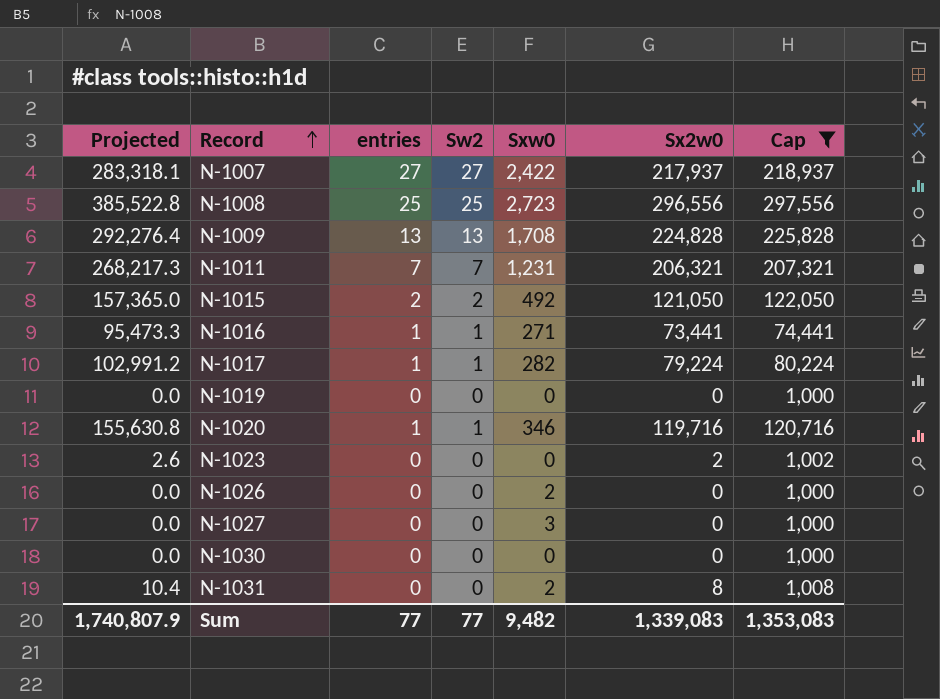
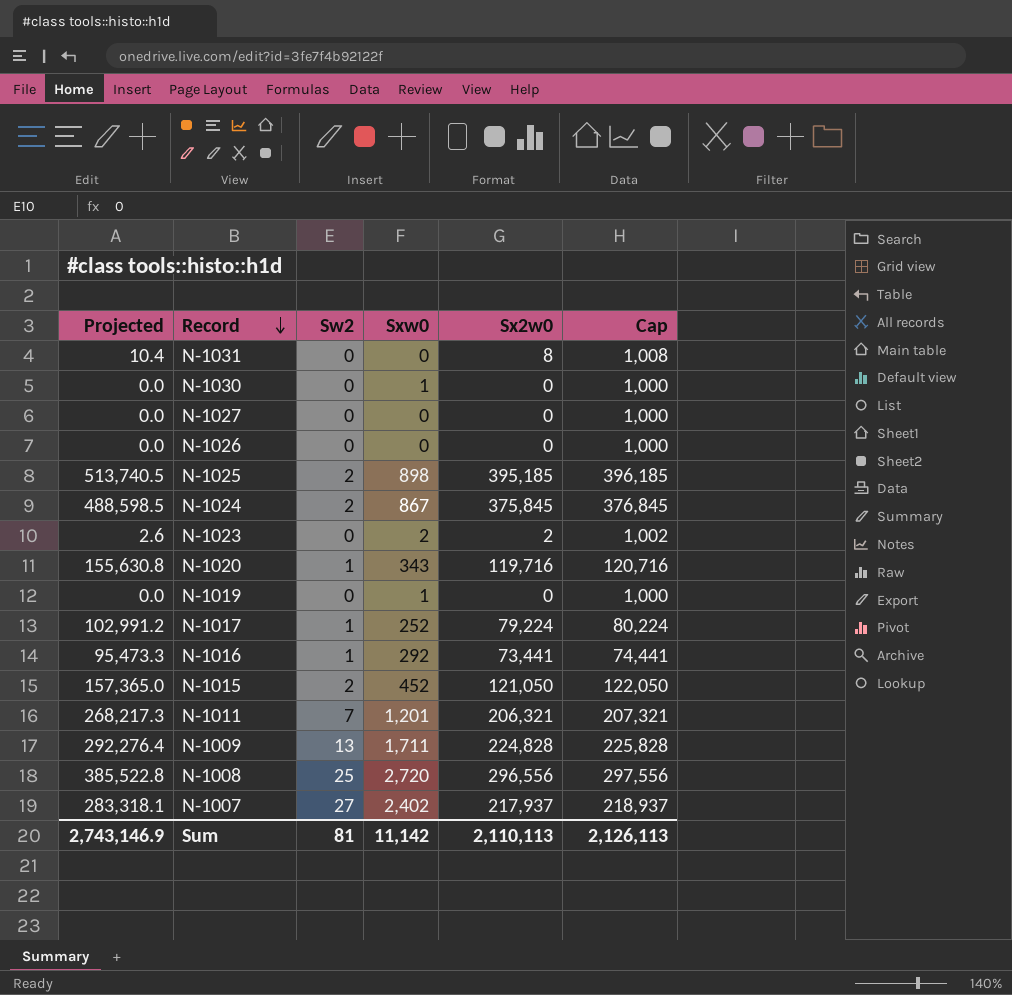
filter: Cap <= 297,556 -> none
row order: Record ascending -> Record descending
column entries | position: 3 -> none
N-1031 | Sxw0: 2 -> 0
N-1030 | Sxw0: 0 -> 1
N-1027 | Sxw0: 3 -> 0
N-1026 | Sxw0: 2 -> 0
N-1023 | Sxw0: 0 -> 2
N-1020 | Sxw0: 346 -> 343
N-1019 | Sxw0: 0 -> 1
N-1017 | Sxw0: 282 -> 252
N-1016 | Sxw0: 271 -> 292
N-1015 | Sxw0: 492 -> 452
N-1011 | Sxw0: 1,231 -> 1,201
N-1009 | Sxw0: 1,708 -> 1,711
N-1008 | Sxw0: 2,723 -> 2,720
N-1007 | Sxw0: 2,422 -> 2,402
Sum | Projected: 1,740,807.9 -> 2,743,146.9
Sum | Sw2: 77 -> 81
Sum | Sxw0: 9,482 -> 11,142
Sum | Sx2w0: 1,339,083 -> 2,110,113
Sum | Cap: 1,353,083 -> 2,126,113

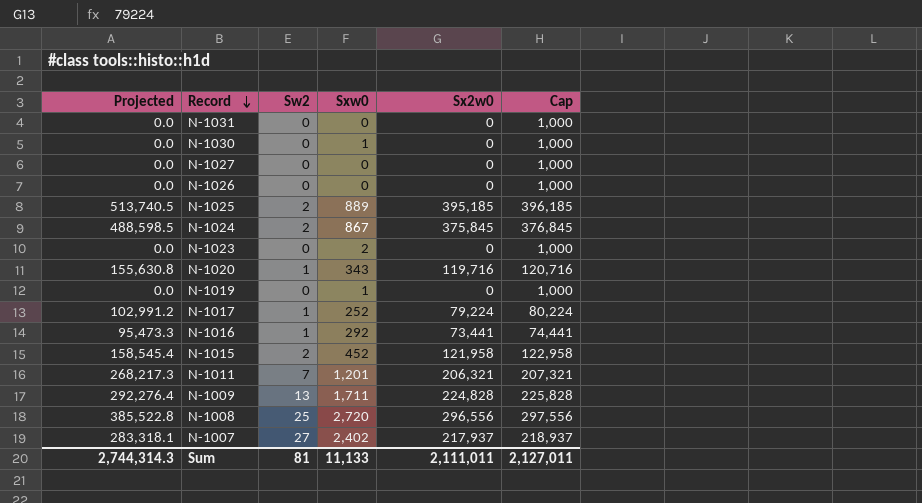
N-1031 | Projected: 10.4 -> 0.0
N-1031 | Sx2w0: 8 -> 0
N-1031 | Cap: 1,008 -> 1,000
N-1025 | Sxw0: 898 -> 889
N-1023 | Projected: 2.6 -> 0.0
N-1023 | Sx2w0: 2 -> 0
N-1023 | Cap: 1,002 -> 1,000
N-1015 | Projected: 157,365.0 -> 158,545.4
N-1015 | Sx2w0: 121,050 -> 121,958
N-1015 | Cap: 122,050 -> 122,958
Sum | Projected: 2,743,146.9 -> 2,744,314.3
Sum | Sxw0: 11,142 -> 11,133
Sum | Sx2w0: 2,110,113 -> 2,111,011
Sum | Cap: 2,126,113 -> 2,127,011

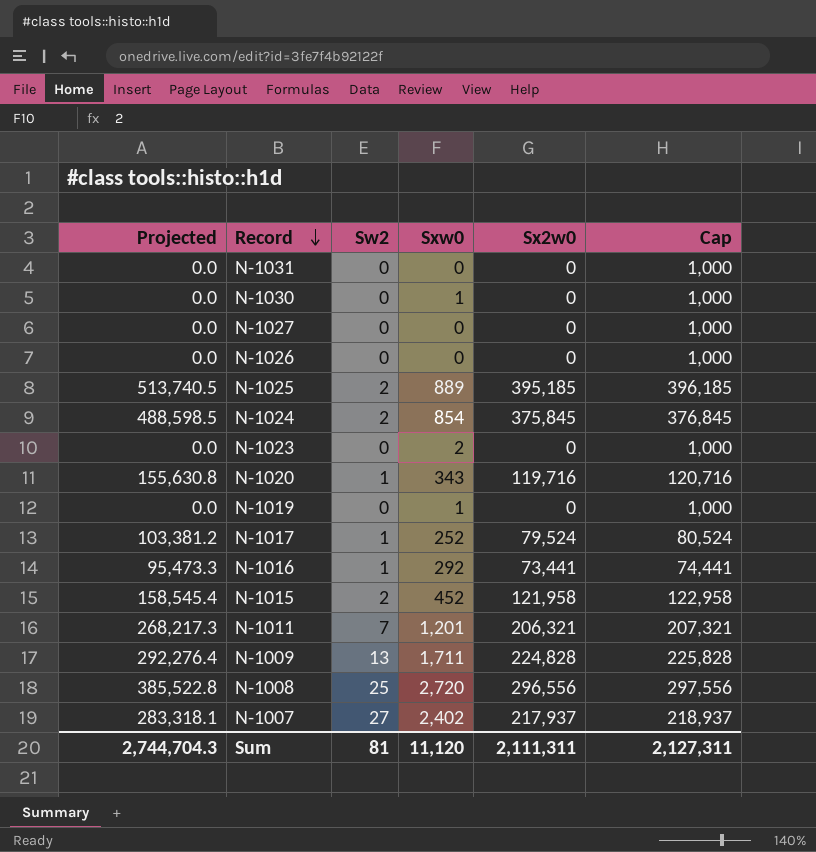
N-1024 | Sxw0: 867 -> 854
N-1017 | Projected: 102,991.2 -> 103,381.2
N-1017 | Sx2w0: 79,224 -> 79,524
N-1017 | Cap: 80,224 -> 80,524
Sum | Projected: 2,744,314.3 -> 2,744,704.3
Sum | Sxw0: 11,133 -> 11,120
Sum | Sx2w0: 2,111,011 -> 2,111,311
Sum | Cap: 2,127,011 -> 2,127,311

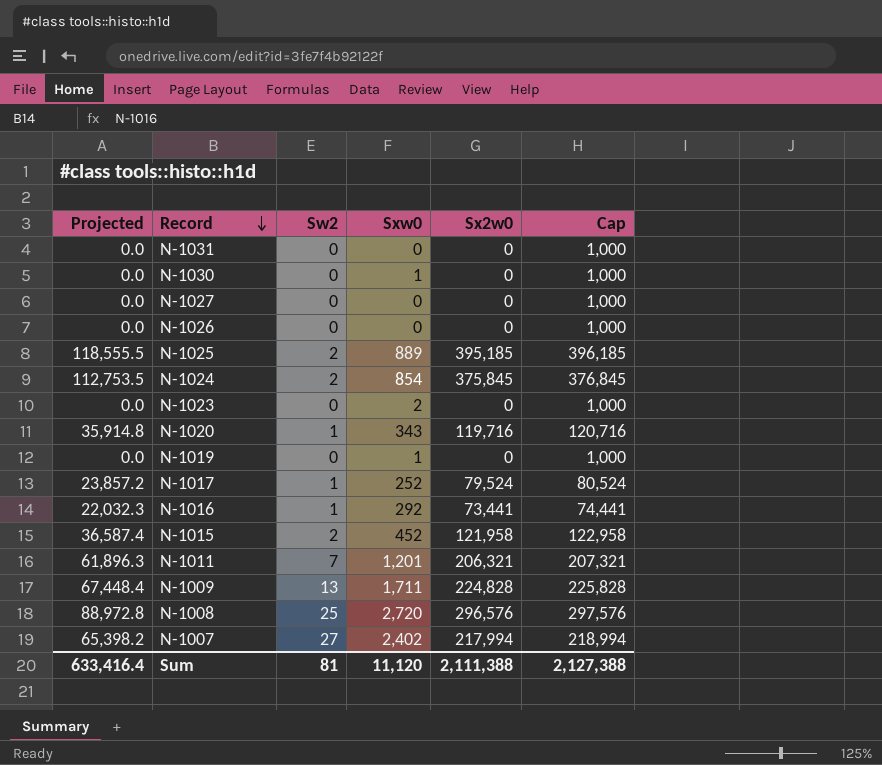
column Projected | formula: [Sx2w0] * 1.3 -> [Sx2w0] * 0.3
N-1008 | Sx2w0: 296,556 -> 296,576
N-1008 | Cap: 297,556 -> 297,576
N-1007 | Sx2w0: 217,937 -> 217,994
N-1007 | Cap: 218,937 -> 218,994
Sum | Projected: 2,744,704.3 -> 633,416.4
Sum | Sx2w0: 2,111,311 -> 2,111,388
Sum | Cap: 2,127,311 -> 2,127,388

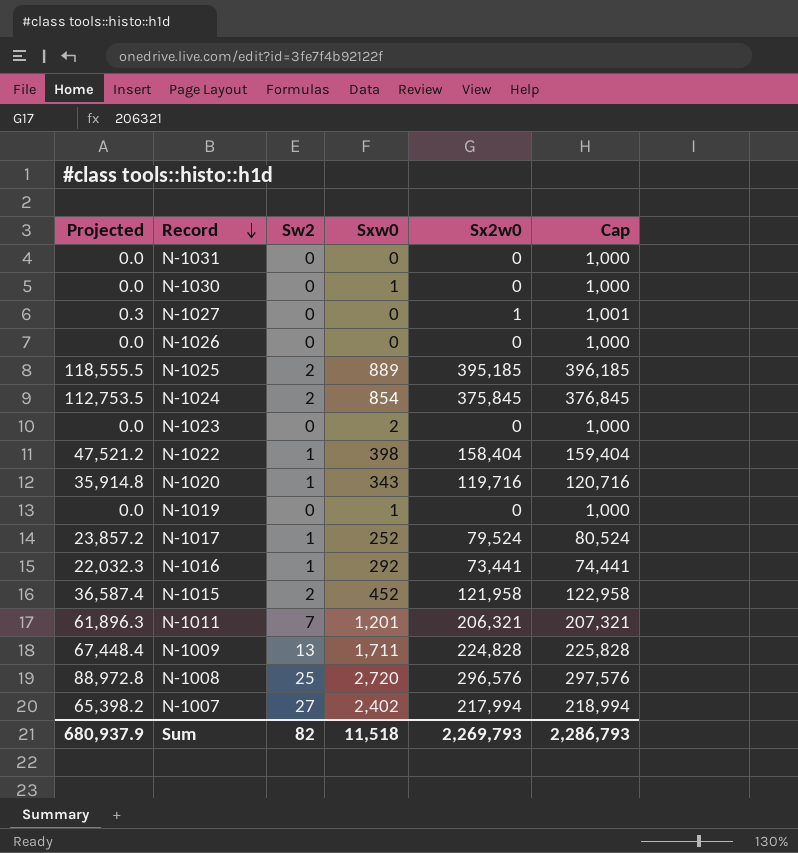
N-1027 | Projected: 0.0 -> 0.3
N-1027 | Sx2w0: 0 -> 1
N-1027 | Cap: 1,000 -> 1,001
row N-1022: none -> 47,521.2 | 1 | 398 | 158,404 | 159,404
Sum | Projected: 633,416.4 -> 680,937.9
Sum | Sw2: 81 -> 82
Sum | Sxw0: 11,120 -> 11,518
Sum | Sx2w0: 2,111,388 -> 2,269,793
Sum | Cap: 2,127,388 -> 2,286,793

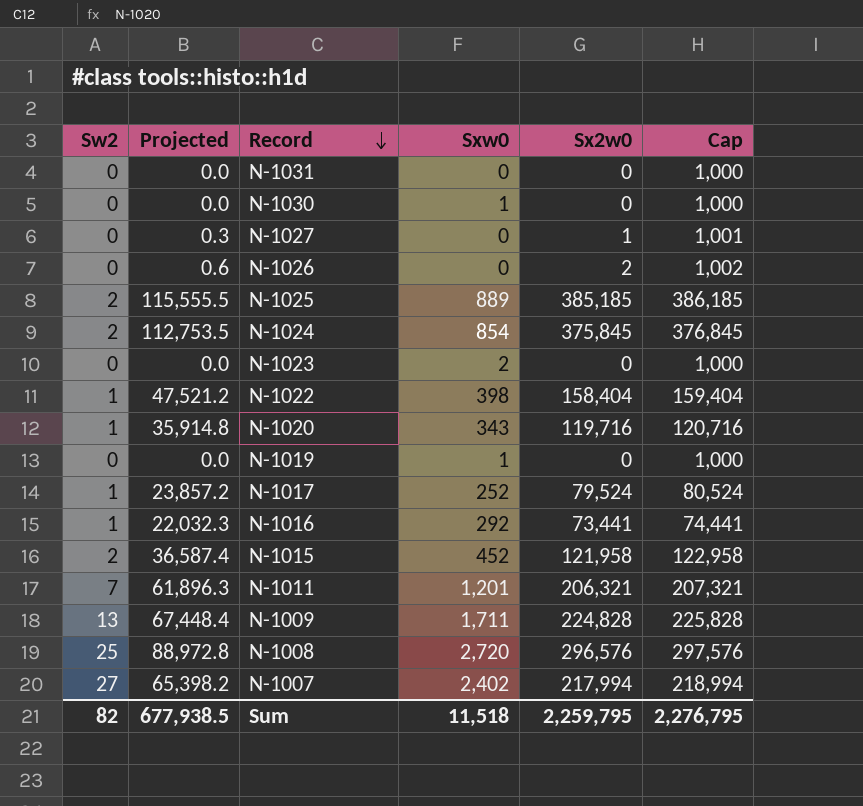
column Sw2 | position: 3 -> 1
N-1026 | Projected: 0.0 -> 0.6
N-1026 | Sx2w0: 0 -> 2
N-1026 | Cap: 1,000 -> 1,002
N-1025 | Projected: 118,555.5 -> 115,555.5
N-1025 | Sx2w0: 395,185 -> 385,185
N-1025 | Cap: 396,185 -> 386,185
Sum | Projected: 680,937.9 -> 677,938.5
Sum | Sx2w0: 2,269,793 -> 2,259,795
Sum | Cap: 2,286,793 -> 2,276,795

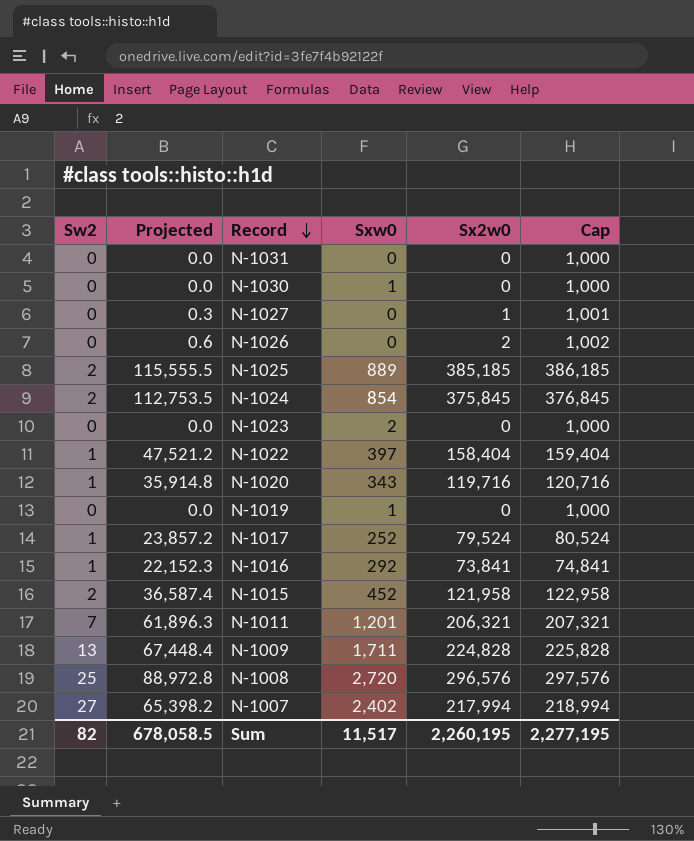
N-1022 | Sxw0: 398 -> 397
N-1016 | Projected: 22,032.3 -> 22,152.3
N-1016 | Sx2w0: 73,441 -> 73,841
N-1016 | Cap: 74,441 -> 74,841
Sum | Projected: 677,938.5 -> 678,058.5
Sum | Sxw0: 11,518 -> 11,517
Sum | Sx2w0: 2,259,795 -> 2,260,195
Sum | Cap: 2,276,795 -> 2,277,195

